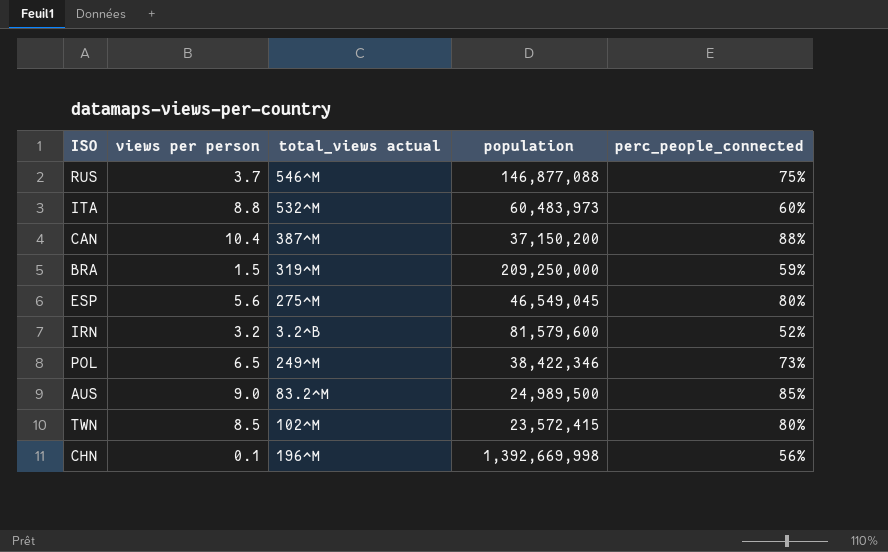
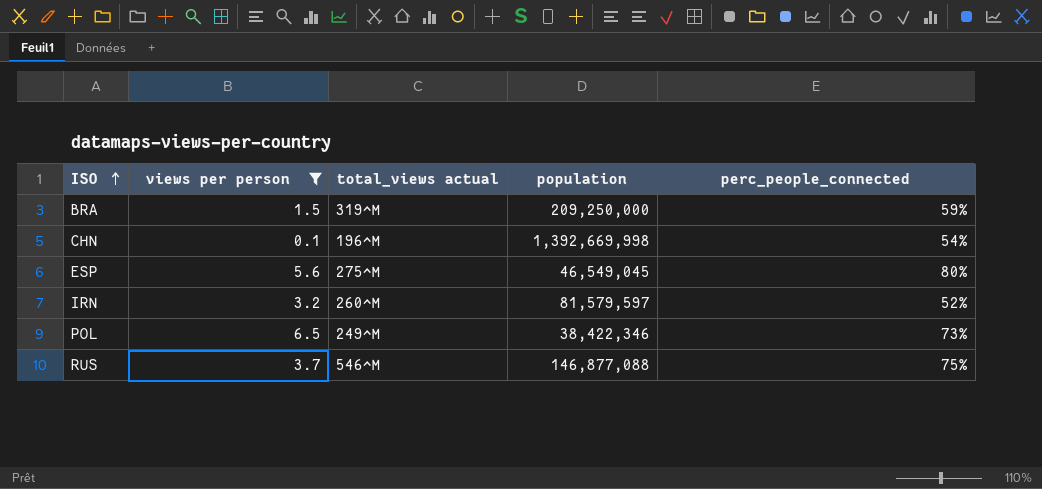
filter: none -> views per person <= 6.5
row order: none -> ISO ascending
CHN | perc_people_connected: 56% -> 54%
IRN | total_views actual: 3.2^B -> 260^M
IRN | population: 81,579,600 -> 81,579,597

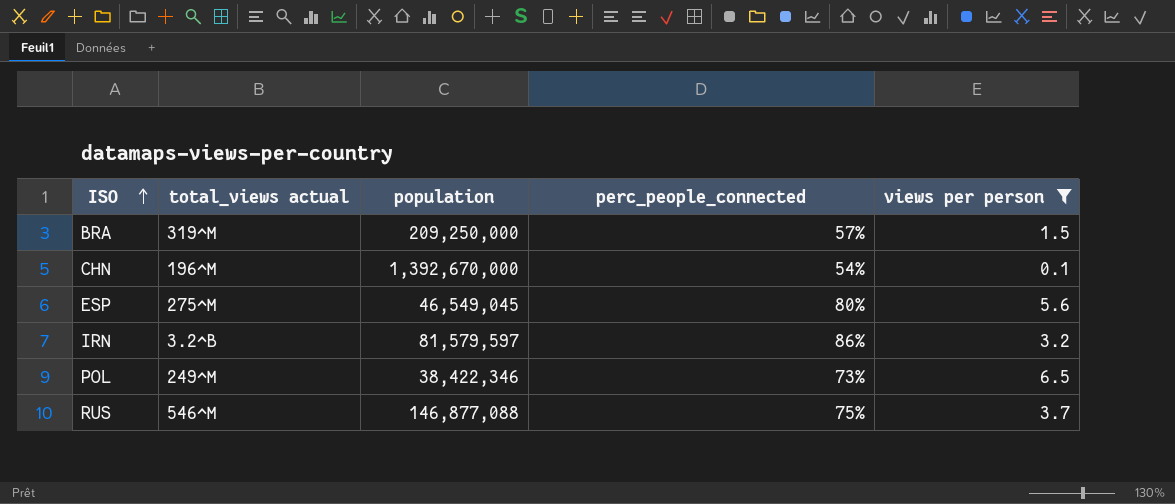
column views per person | position: 2 -> 5
BRA | perc_people_connected: 59% -> 57%
CHN | population: 1,392,669,998 -> 1,392,670,000
IRN | total_views actual: 260^M -> 3.2^B
IRN | perc_people_connected: 52% -> 86%

